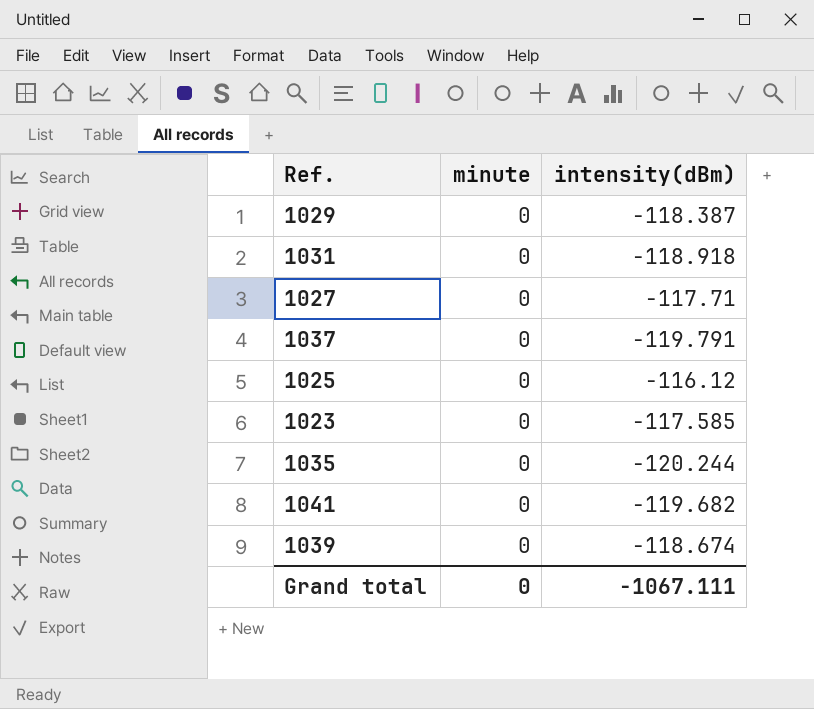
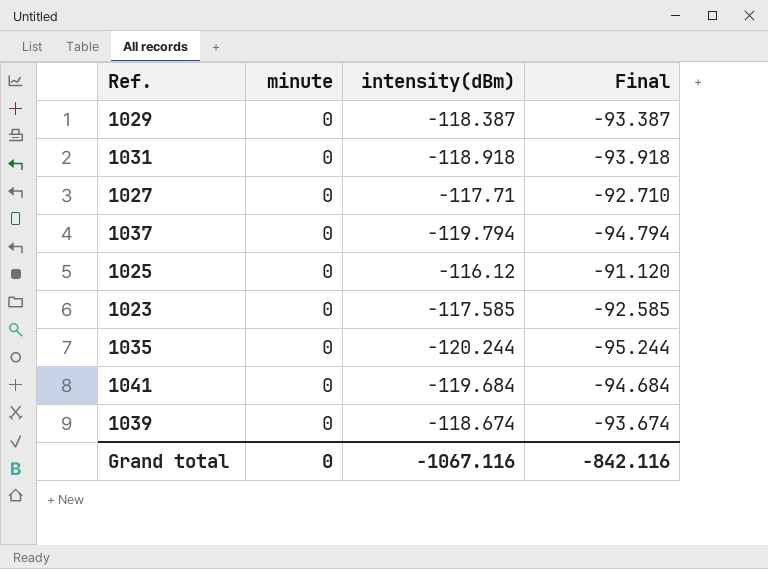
column Final | formula: none -> [intensity(dBm)] + 25
1037 | intensity(dBm): -119.791 -> -119.794
1041 | intensity(dBm): -119.682 -> -119.684
Grand total | intensity(dBm): -1067.111 -> -1067.116

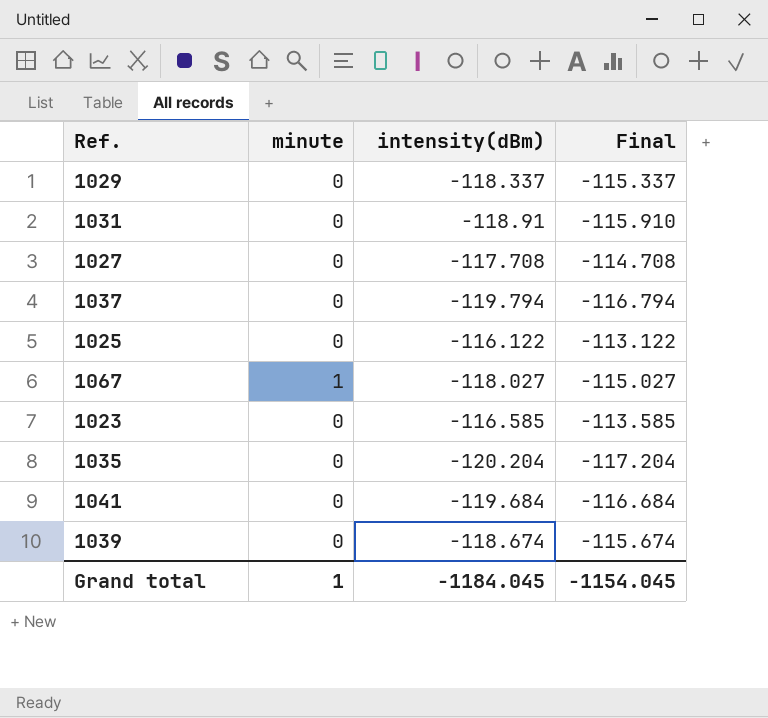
column Final | formula: [intensity(dBm)] + 25 -> [intensity(dBm)] + 3
1029 | intensity(dBm): -118.387 -> -118.337
1031 | intensity(dBm): -118.918 -> -118.91
1027 | intensity(dBm): -117.71 -> -117.708
1025 | intensity(dBm): -116.12 -> -116.122
row 1067: none -> 1 | -118.027 | -115.027
1023 | intensity(dBm): -117.585 -> -116.585
1035 | intensity(dBm): -120.244 -> -120.204
Grand total | minute: 0 -> 1
Grand total | intensity(dBm): -1067.116 -> -1184.045
Grand total | Final: -842.116 -> -1154.045

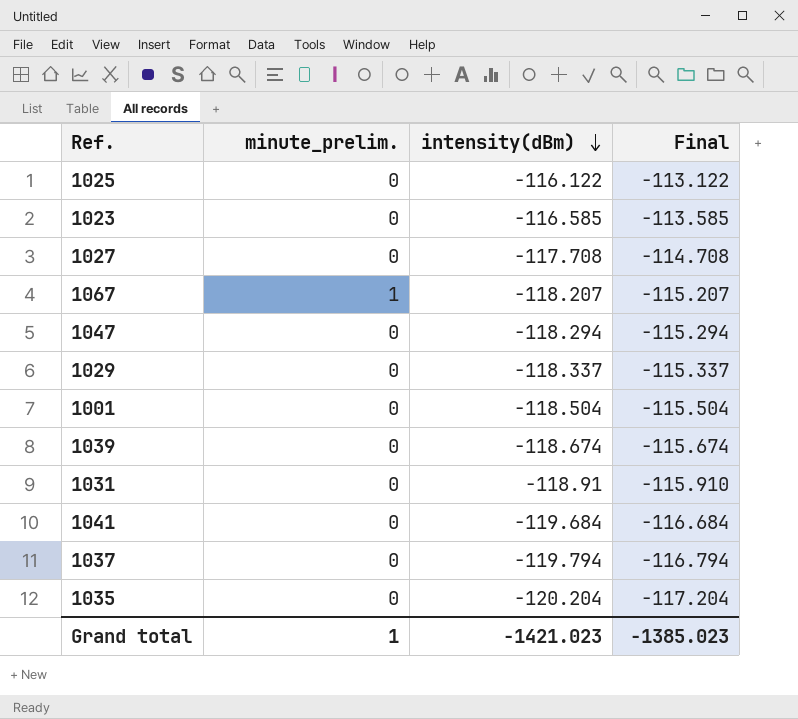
row order: none -> intensity(dBm) descending
column name: minute -> minute_prelim.
1067 | intensity(dBm): -118.027 -> -118.207
1067 | Final: -115.027 -> -115.207
row 1047: none -> 0 | -118.294 | -115.294
row 1001: none -> 0 | -118.504 | -115.504
Grand total | intensity(dBm): -1184.045 -> -1421.023
Grand total | Final: -1154.045 -> -1385.023

